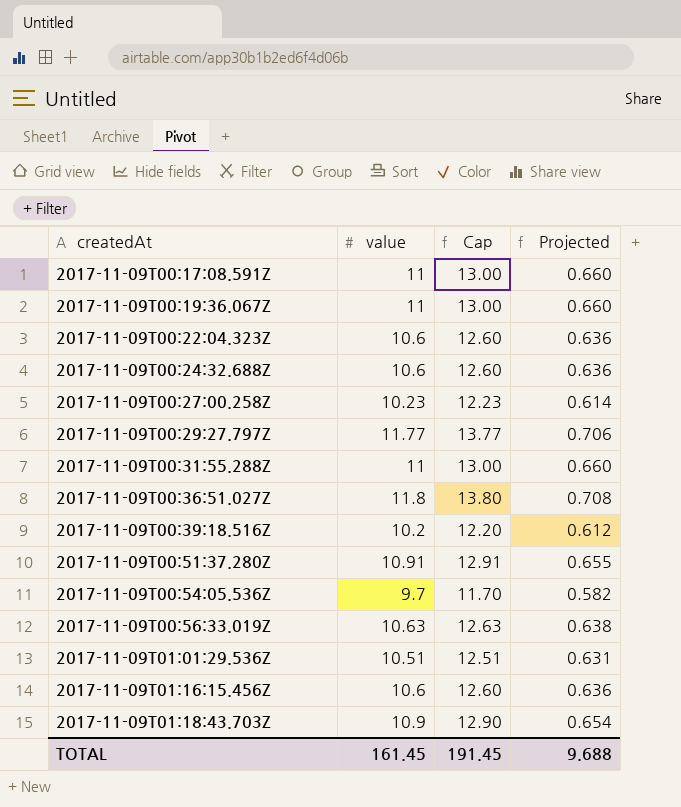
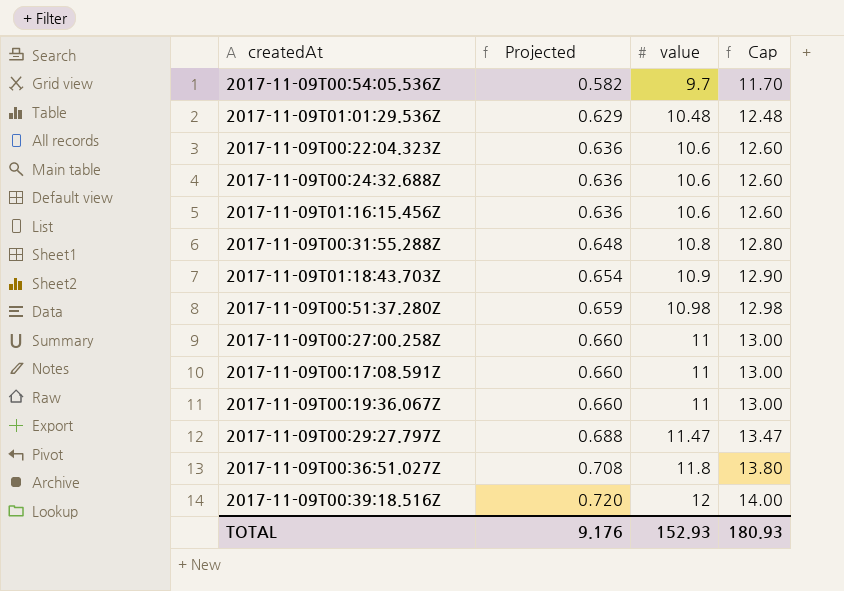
row order: createdAt ascending -> Projected ascending
column Projected | position: 4 -> 2
row 2017-11-09T00:56:33.019Z: 10.63 | 12.63 | 0.638 -> none
2017-11-09T01:01:29.536Z | Projected: 0.631 -> 0.629
2017-11-09T01:01:29.536Z | value: 10.51 -> 10.48
2017-11-09T01:01:29.536Z | Cap: 12.51 -> 12.48
2017-11-09T00:31:55.288Z | Projected: 0.660 -> 0.648
2017-11-09T00:31:55.288Z | value: 11 -> 10.8
2017-11-09T00:31:55.288Z | Cap: 13.00 -> 12.80
2017-11-09T00:51:37.280Z | Projected: 0.655 -> 0.659
2017-11-09T00:51:37.280Z | value: 10.91 -> 10.98
2017-11-09T00:51:37.280Z | Cap: 12.91 -> 12.98
2017-11-09T00:27:00.258Z | Projected: 0.614 -> 0.660
2017-11-09T00:27:00.258Z | value: 10.23 -> 11
2017-11-09T00:27:00.258Z | Cap: 12.23 -> 13.00
2017-11-09T00:29:27.797Z | Projected: 0.706 -> 0.688
2017-11-09T00:29:27.797Z | value: 11.77 -> 11.47
2017-11-09T00:29:27.797Z | Cap: 13.77 -> 13.47
2017-11-09T00:39:18.516Z | Projected: 0.612 -> 0.720
2017-11-09T00:39:18.516Z | value: 10.2 -> 12
2017-11-09T00:39:18.516Z | Cap: 12.20 -> 14.00
TOTAL | Projected: 9.688 -> 9.176
TOTAL | value: 161.45 -> 152.93
TOTAL | Cap: 191.45 -> 180.93

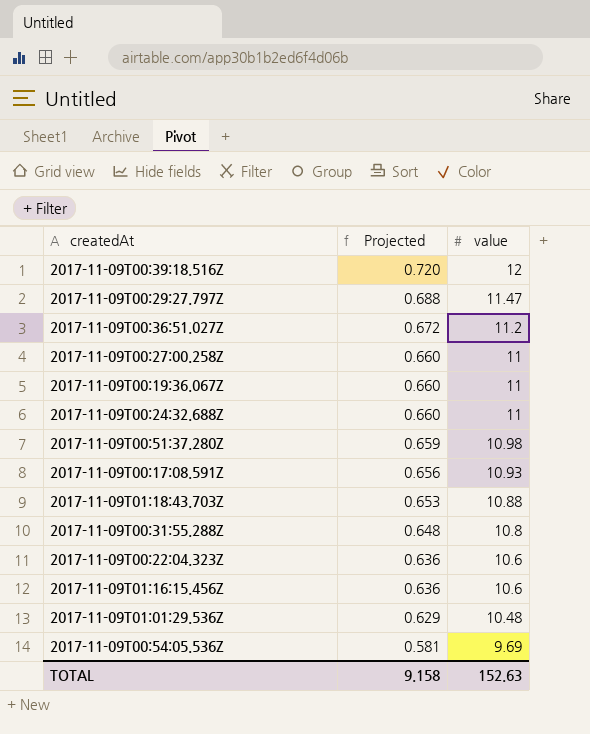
row order: Projected ascending -> Projected descending
column Cap | formula: [value] + 2 -> none
2017-11-09T00:36:51.027Z | Projected: 0.708 -> 0.672
2017-11-09T00:36:51.027Z | value: 11.8 -> 11.2
2017-11-09T00:24:32.688Z | Projected: 0.636 -> 0.660
2017-11-09T00:24:32.688Z | value: 10.6 -> 11
2017-11-09T00:17:08.591Z | Projected: 0.660 -> 0.656
2017-11-09T00:17:08.591Z | value: 11 -> 10.93
2017-11-09T01:18:43.703Z | Projected: 0.654 -> 0.653
2017-11-09T01:18:43.703Z | value: 10.9 -> 10.88
2017-11-09T00:54:05.536Z | Projected: 0.582 -> 0.581
2017-11-09T00:54:05.536Z | value: 9.7 -> 9.69
TOTAL | Projected: 9.176 -> 9.158
TOTAL | value: 152.93 -> 152.63

